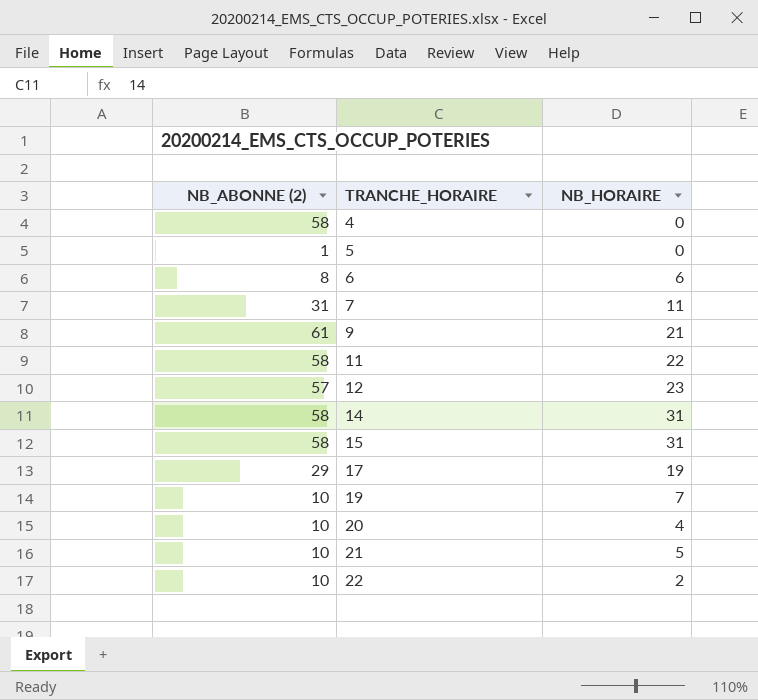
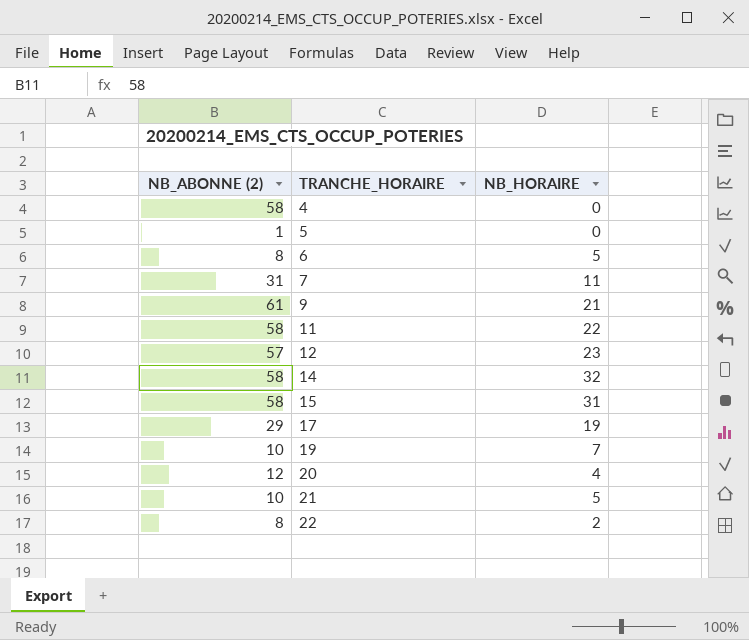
6 | NB_HORAIRE: 6 -> 5
14 | NB_HORAIRE: 31 -> 32
20 | NB_ABONNE (2): 10 -> 12
22 | NB_ABONNE (2): 10 -> 8

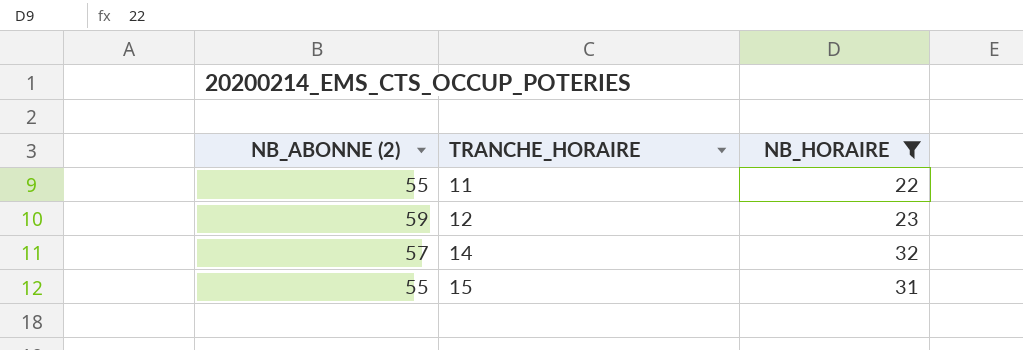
filter: none -> NB_HORAIRE >= 22
11 | NB_ABONNE (2): 58 -> 55
12 | NB_ABONNE (2): 57 -> 59
14 | NB_ABONNE (2): 58 -> 57
15 | NB_ABONNE (2): 58 -> 55

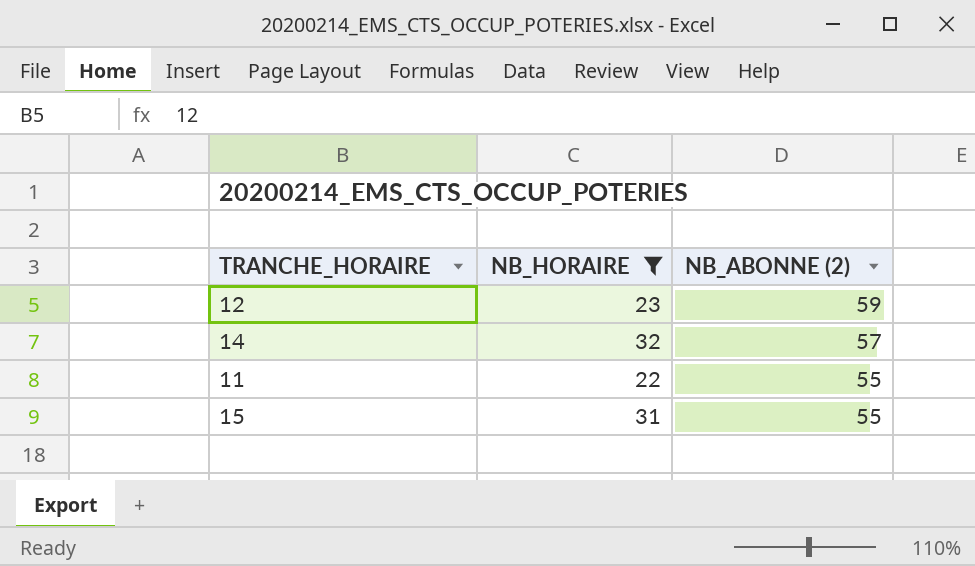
row order: TRANCHE_HORAIRE ascending -> NB_ABONNE (2) descending
column NB_ABONNE (2) | position: 1 -> 3

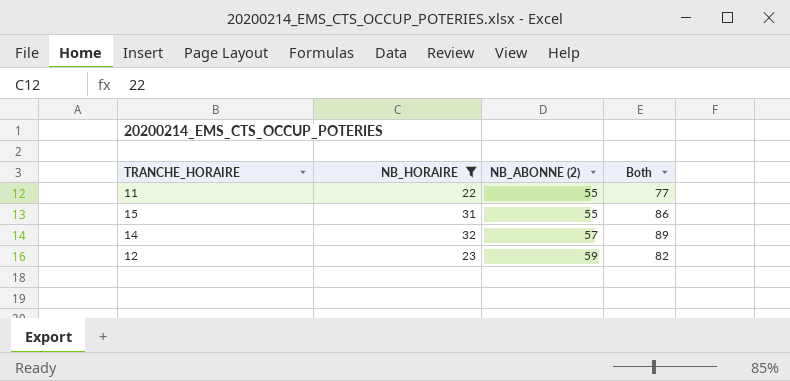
row order: NB_ABONNE (2) descending -> NB_ABONNE (2) ascending
column Both | formula: none -> [NB_HORAIRE] + [NB_ABONNE (2)]

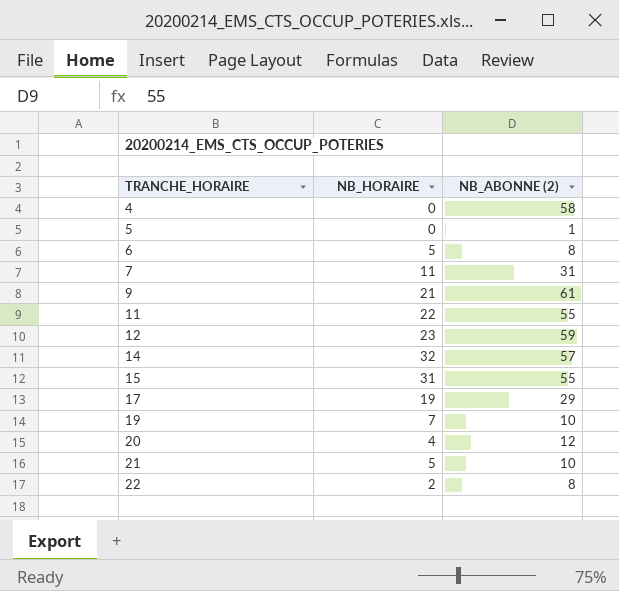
filter: NB_HORAIRE >= 22 -> none
row order: NB_ABONNE (2) ascending -> TRANCHE_HORAIRE ascending
column Both | formula: [NB_HORAIRE] + [NB_ABONNE (2)] -> none

